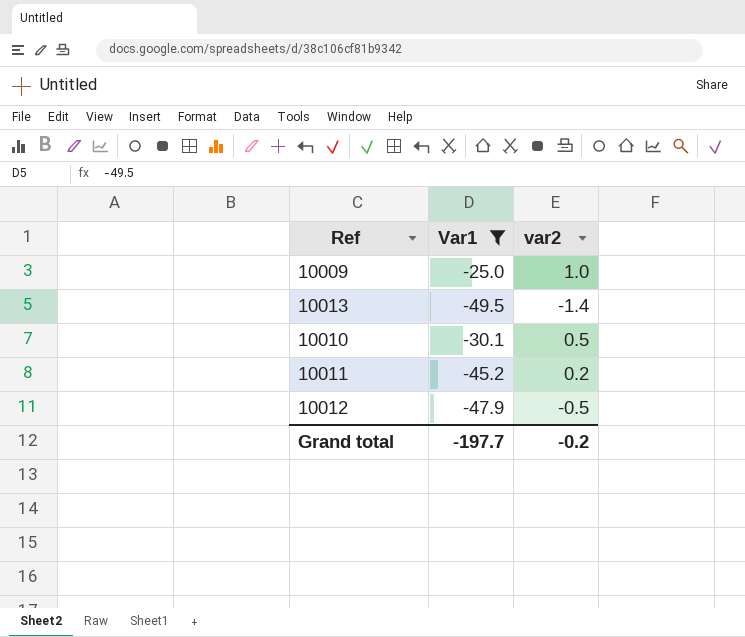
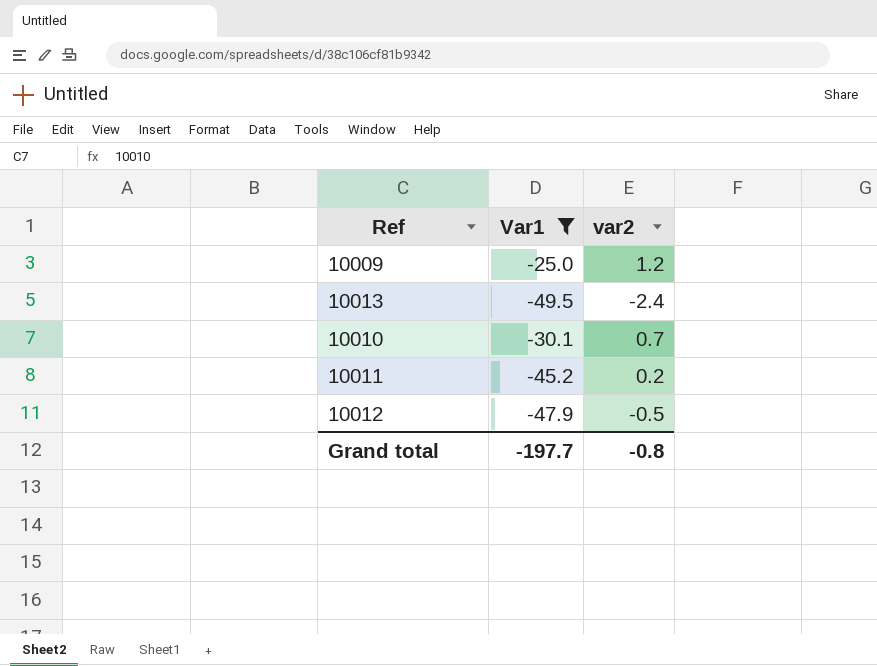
10009 | var2: 1.0 -> 1.2
10013 | var2: -1.4 -> -2.4
10010 | var2: 0.5 -> 0.7
Grand total | var2: -0.2 -> -0.8

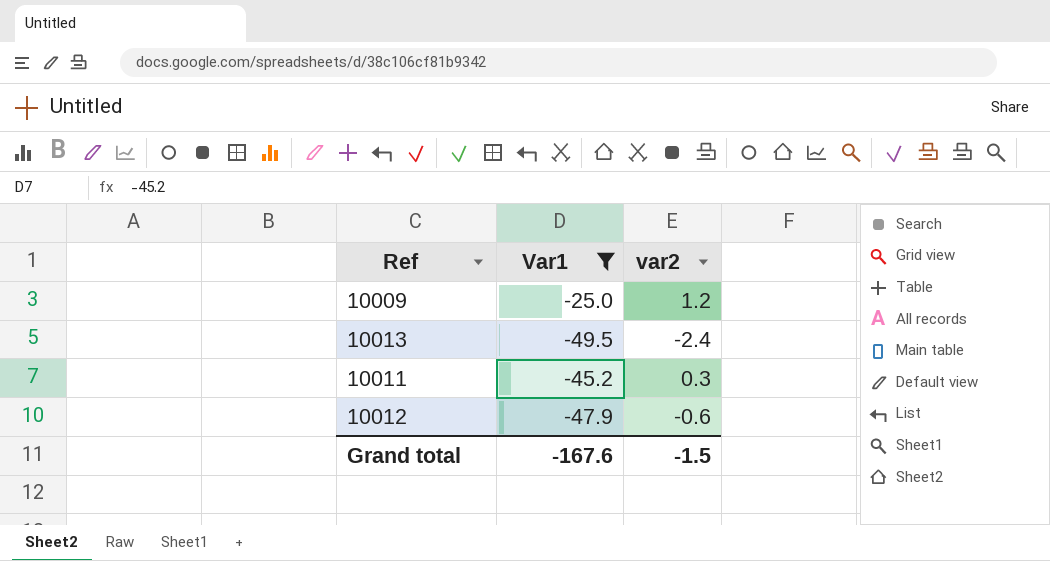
row 10010: -30.1 | 0.7 -> none
10011 | var2: 0.2 -> 0.3
10012 | var2: -0.5 -> -0.6
Grand total | Var1: -197.7 -> -167.6
Grand total | var2: -0.8 -> -1.5

